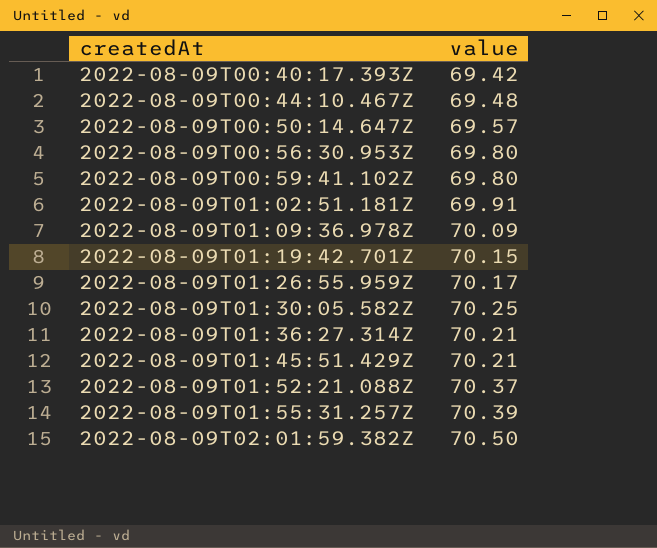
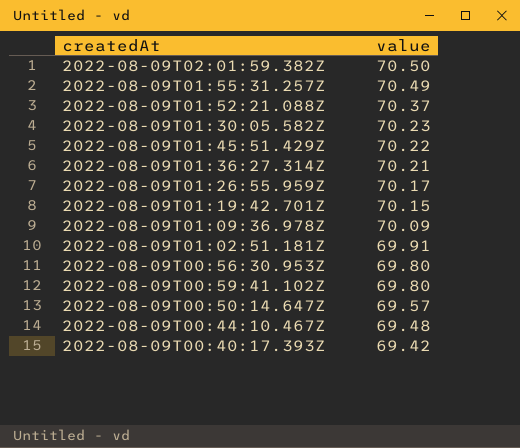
row order: createdAt ascending -> value descending
2022-08-09T01:55:31.257Z | value: 70.39 -> 70.49
2022-08-09T01:30:05.582Z | value: 70.25 -> 70.23
2022-08-09T01:45:51.429Z | value: 70.21 -> 70.22

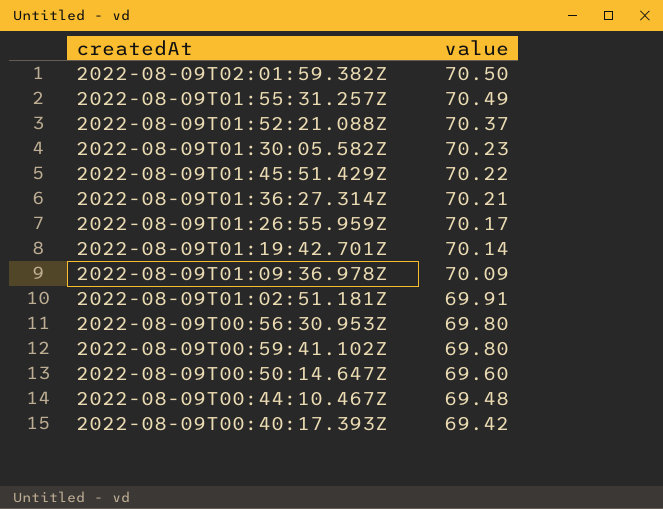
2022-08-09T01:19:42.701Z | value: 70.15 -> 70.14
2022-08-09T00:50:14.647Z | value: 69.57 -> 69.60

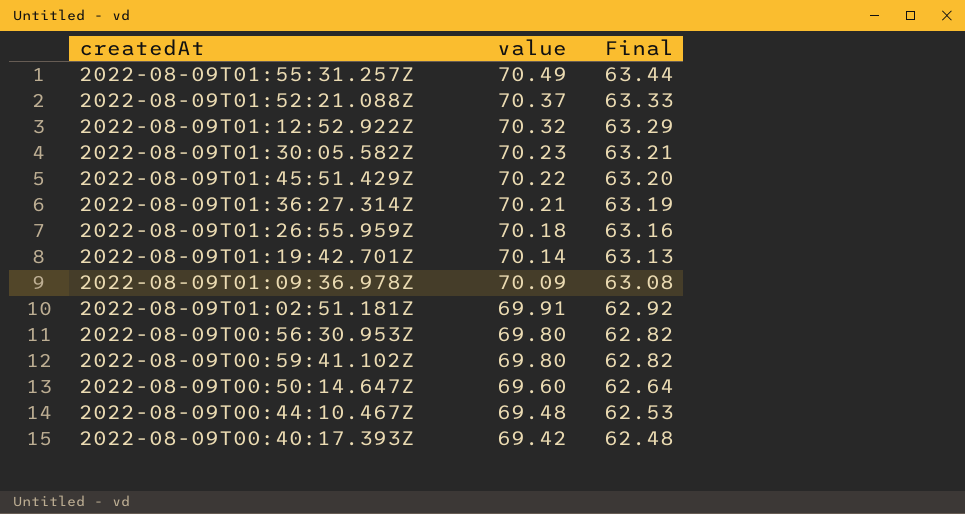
column Final | formula: none -> [value] * 0.9
row 2022-08-09T02:01:59.382Z: 70.50 -> none
row 2022-08-09T01:12:52.922Z: none -> 70.32 | 63.29
2022-08-09T01:26:55.959Z | value: 70.17 -> 70.18

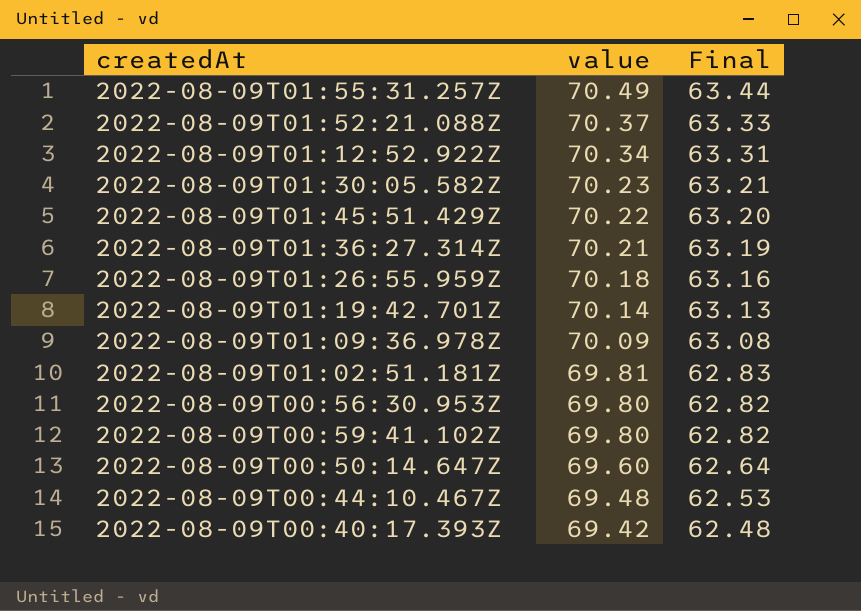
2022-08-09T01:12:52.922Z | value: 70.32 -> 70.34
2022-08-09T01:12:52.922Z | Final: 63.29 -> 63.31
2022-08-09T01:02:51.181Z | value: 69.91 -> 69.81
2022-08-09T01:02:51.181Z | Final: 62.92 -> 62.83

